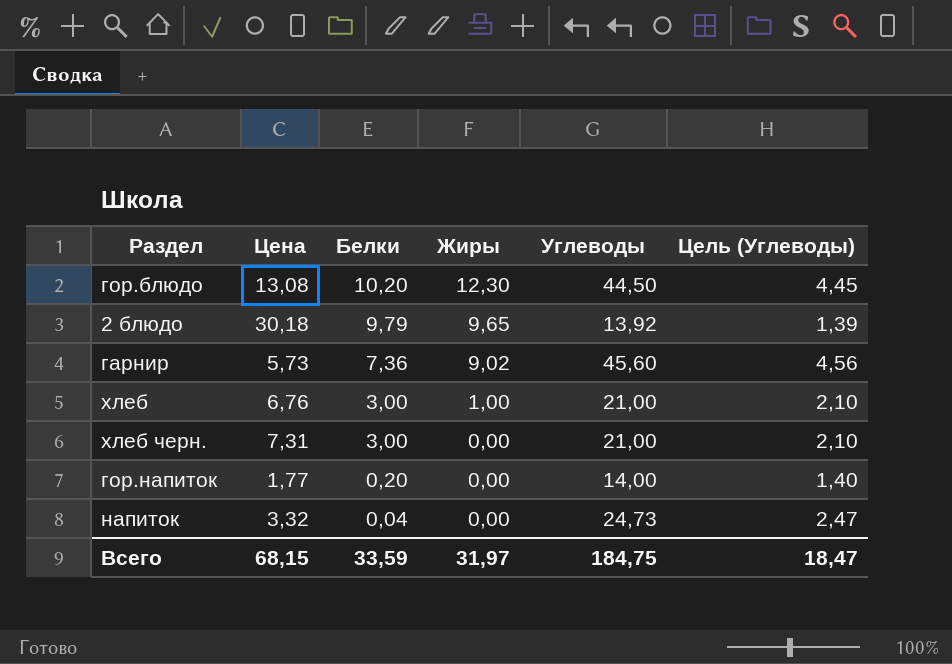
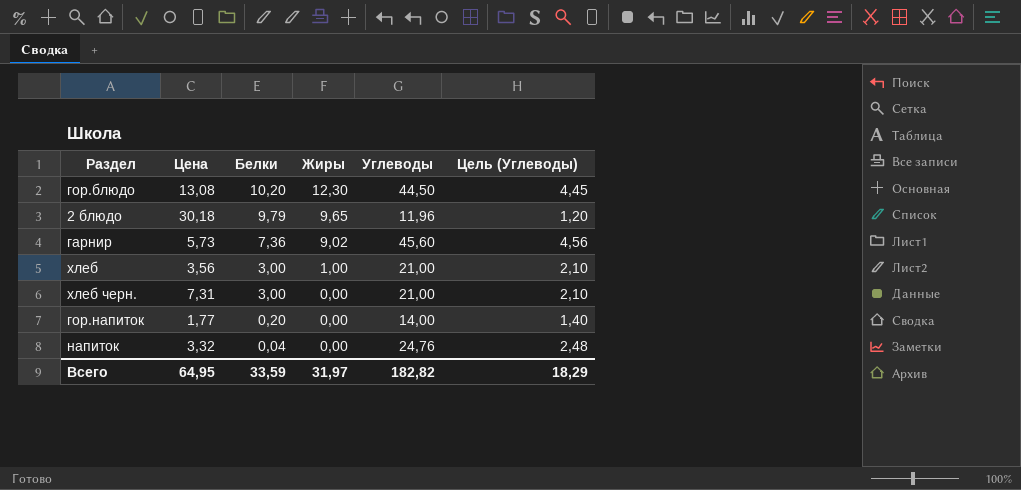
2 блюдо | Углеводы: 13,92 -> 11,96
2 блюдо | Цель (Углеводы): 1,39 -> 1,20
хлеб | Цена: 6,76 -> 3,56
напиток | Углеводы: 24,73 -> 24,76
напиток | Цель (Углеводы): 2,47 -> 2,48
Всего | Цена: 68,15 -> 64,95
Всего | Углеводы: 184,75 -> 182,82
Всего | Цель (Углеводы): 18,47 -> 18,29

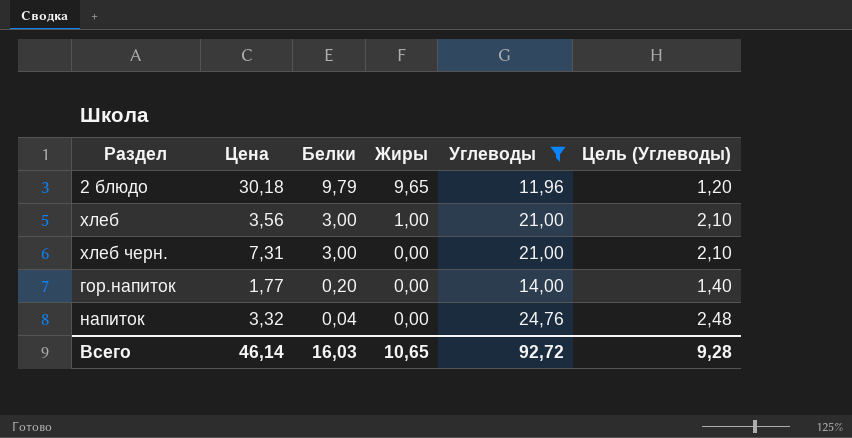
filter: none -> Углеводы <= 24,76
Всего | Цена: 64,95 -> 46,14
Всего | Белки: 33,59 -> 16,03
Всего | Жиры: 31,97 -> 10,65
Всего | Углеводы: 182,82 -> 92,72
Всего | Цель (Углеводы): 18,29 -> 9,28

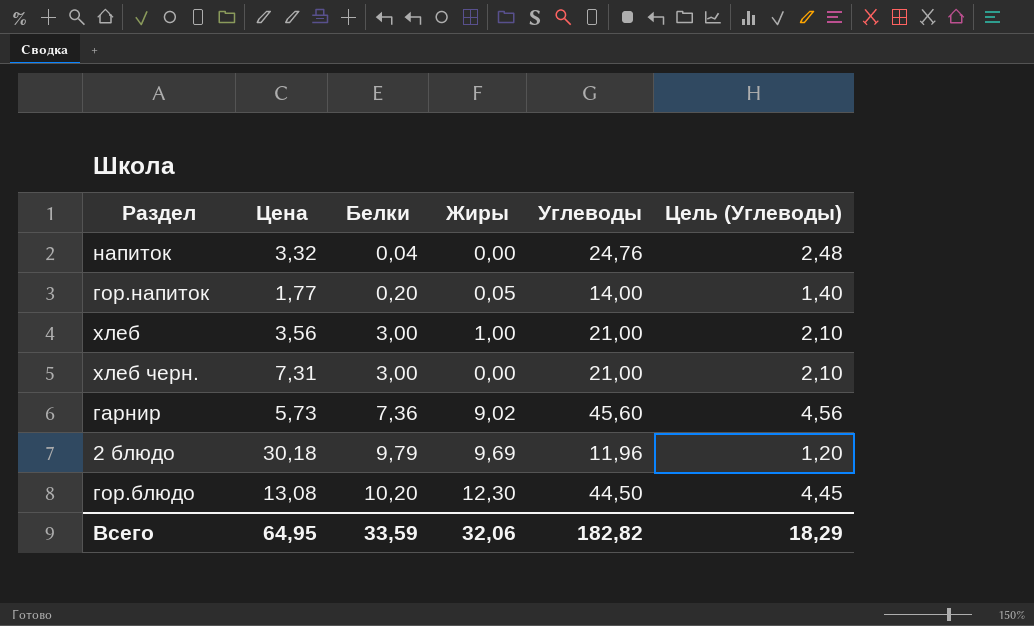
filter: Углеводы <= 24,76 -> none
row order: Белки descending -> Белки ascending
гор.напиток | Жиры: 0,00 -> 0,05
2 блюдо | Жиры: 9,65 -> 9,69
Всего | Цена: 46,14 -> 64,95
Всего | Белки: 16,03 -> 33,59
Всего | Жиры: 10,65 -> 32,06
Всего | Углеводы: 92,72 -> 182,82
Всего | Цель (Углеводы): 9,28 -> 18,29

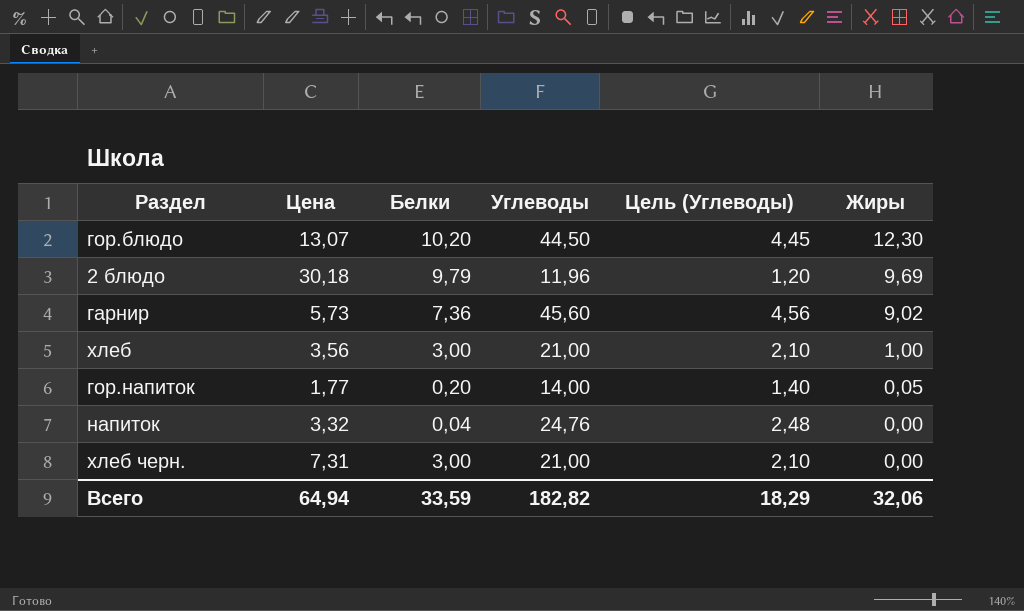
row order: Белки ascending -> Жиры descending
column Жиры | position: 4 -> 6
гор.блюдо | Цена: 13,08 -> 13,07
Всего | Цена: 64,95 -> 64,94

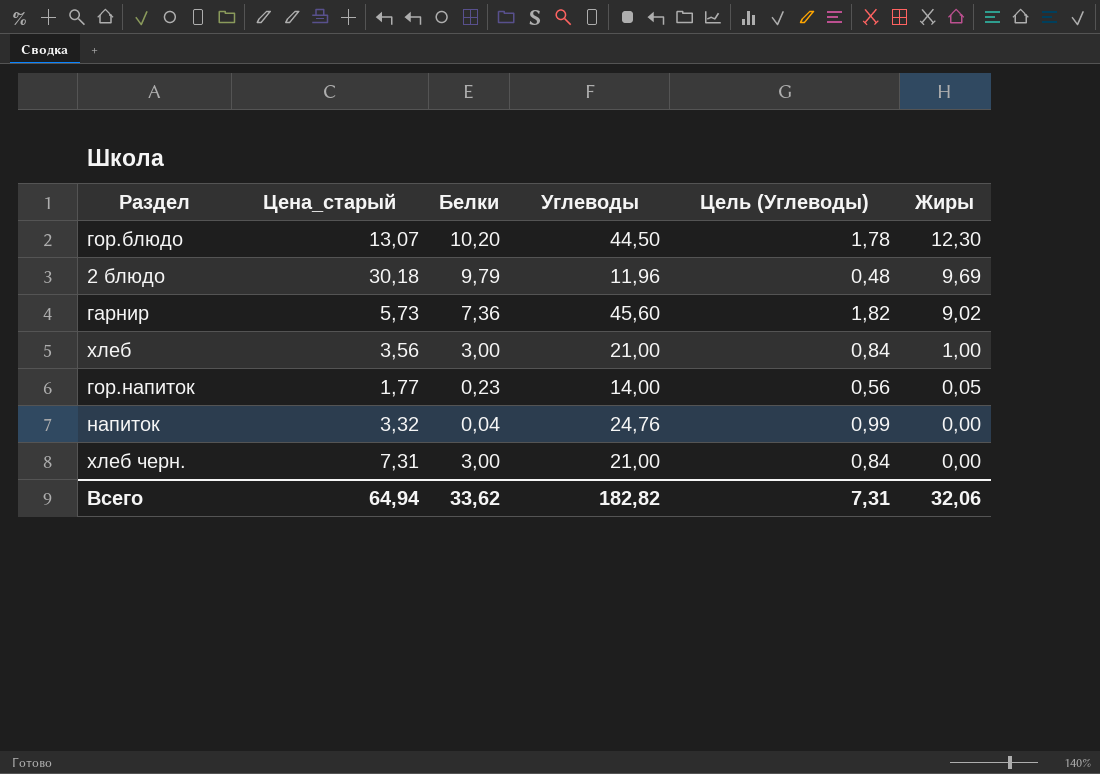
column name: Цена -> Цена_старый
column Цель (Углеводы) | formula: [Углеводы] * 0,1 -> [Углеводы] * 0,04
гор.напиток | Белки: 0,20 -> 0,23
Всего | Белки: 33,59 -> 33,62
Всего | Цель (Углеводы): 18,29 -> 7,31

